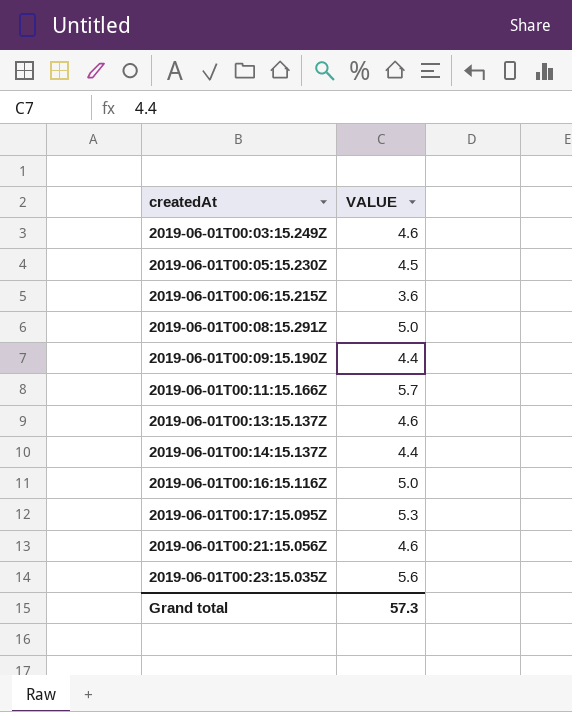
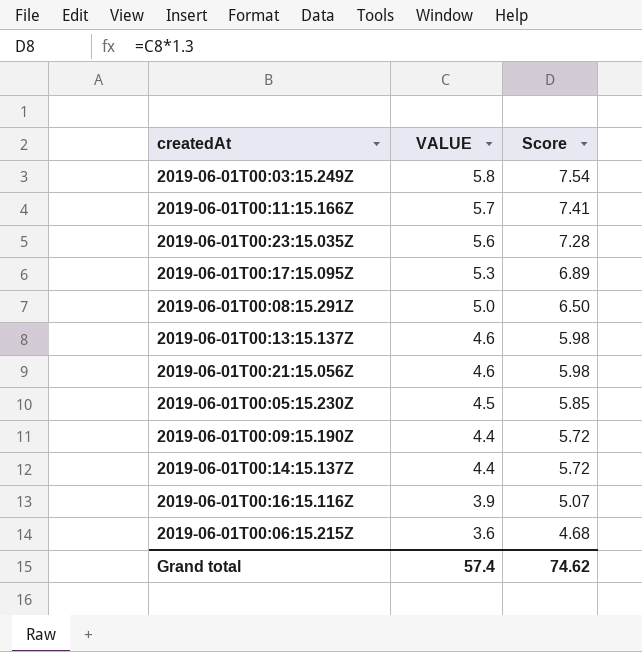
row order: createdAt ascending -> VALUE descending
column Score | formula: none -> [VALUE] * 1.3
2019-06-01T00:03:15.249Z | VALUE: 4.6 -> 5.8
2019-06-01T00:16:15.116Z | VALUE: 5.0 -> 3.9
Grand total | VALUE: 57.3 -> 57.4

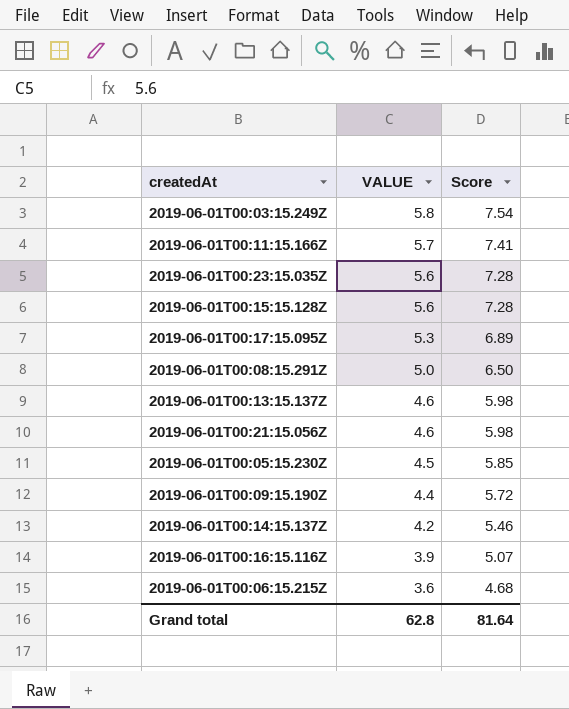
row 2019-06-01T00:15:15.128Z: none -> 5.6 | 7.28
2019-06-01T00:14:15.137Z | VALUE: 4.4 -> 4.2
2019-06-01T00:14:15.137Z | Score: 5.72 -> 5.46
Grand total | VALUE: 57.4 -> 62.8
Grand total | Score: 74.62 -> 81.64

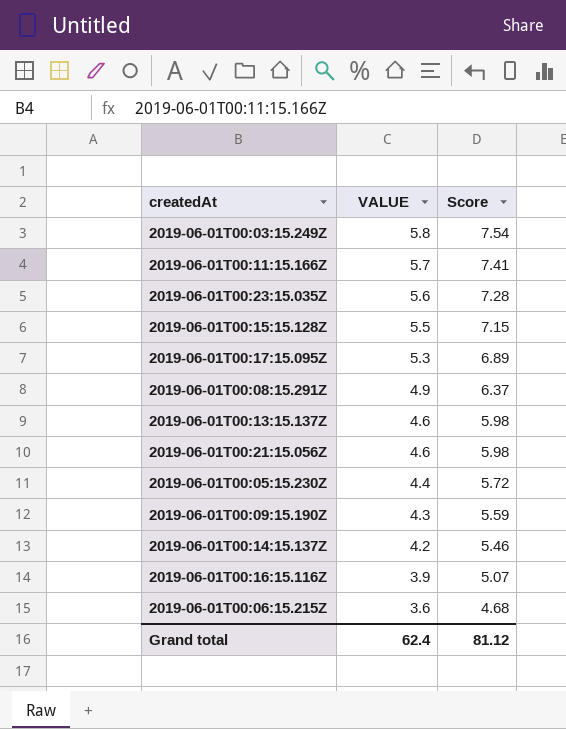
2019-06-01T00:15:15.128Z | VALUE: 5.6 -> 5.5
2019-06-01T00:15:15.128Z | Score: 7.28 -> 7.15
2019-06-01T00:08:15.291Z | VALUE: 5.0 -> 4.9
2019-06-01T00:08:15.291Z | Score: 6.50 -> 6.37
2019-06-01T00:05:15.230Z | VALUE: 4.5 -> 4.4
2019-06-01T00:05:15.230Z | Score: 5.85 -> 5.72
2019-06-01T00:09:15.190Z | VALUE: 4.4 -> 4.3
2019-06-01T00:09:15.190Z | Score: 5.72 -> 5.59
Grand total | VALUE: 62.8 -> 62.4
Grand total | Score: 81.64 -> 81.12

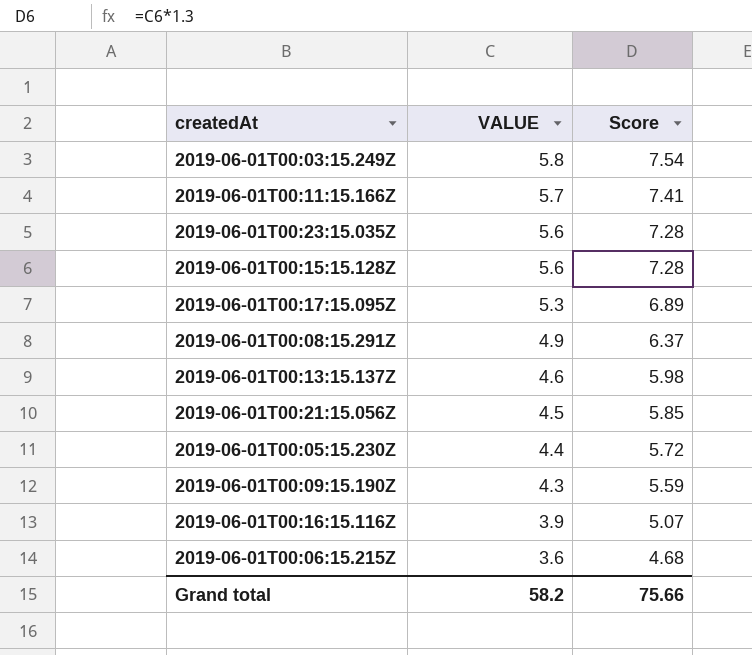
row 2019-06-01T00:14:15.137Z: 4.2 | 5.46 -> none
2019-06-01T00:15:15.128Z | VALUE: 5.5 -> 5.6
2019-06-01T00:15:15.128Z | Score: 7.15 -> 7.28
2019-06-01T00:21:15.056Z | VALUE: 4.6 -> 4.5
2019-06-01T00:21:15.056Z | Score: 5.98 -> 5.85
Grand total | VALUE: 62.4 -> 58.2
Grand total | Score: 81.12 -> 75.66

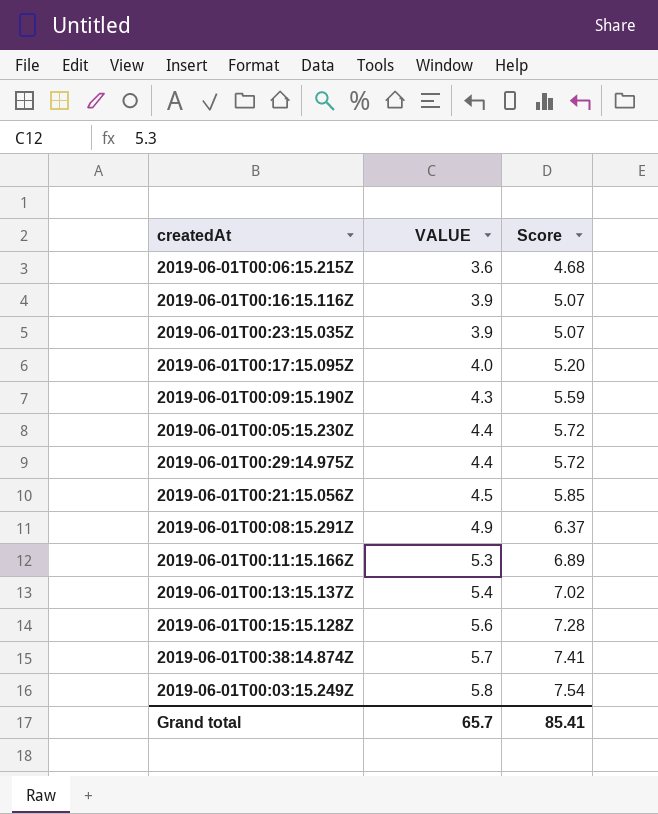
row order: VALUE descending -> VALUE ascending
2019-06-01T00:23:15.035Z | VALUE: 5.6 -> 3.9
2019-06-01T00:23:15.035Z | Score: 7.28 -> 5.07
2019-06-01T00:17:15.095Z | VALUE: 5.3 -> 4.0
2019-06-01T00:17:15.095Z | Score: 6.89 -> 5.20
row 2019-06-01T00:29:14.975Z: none -> 4.4 | 5.72
2019-06-01T00:11:15.166Z | VALUE: 5.7 -> 5.3
2019-06-01T00:11:15.166Z | Score: 7.41 -> 6.89
2019-06-01T00:13:15.137Z | VALUE: 4.6 -> 5.4
2019-06-01T00:13:15.137Z | Score: 5.98 -> 7.02
row 2019-06-01T00:38:14.874Z: none -> 5.7 | 7.41
Grand total | VALUE: 58.2 -> 65.7
Grand total | Score: 75.66 -> 85.41

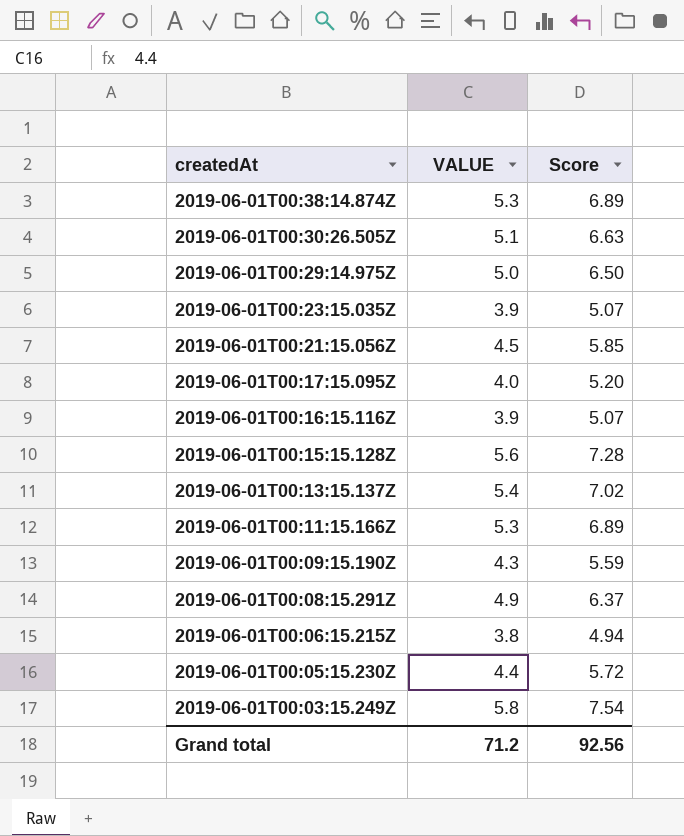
row order: VALUE ascending -> createdAt descending
2019-06-01T00:38:14.874Z | VALUE: 5.7 -> 5.3
2019-06-01T00:38:14.874Z | Score: 7.41 -> 6.89
row 2019-06-01T00:30:26.505Z: none -> 5.1 | 6.63
2019-06-01T00:29:14.975Z | VALUE: 4.4 -> 5.0
2019-06-01T00:29:14.975Z | Score: 5.72 -> 6.50
2019-06-01T00:06:15.215Z | VALUE: 3.6 -> 3.8
2019-06-01T00:06:15.215Z | Score: 4.68 -> 4.94
Grand total | VALUE: 65.7 -> 71.2
Grand total | Score: 85.41 -> 92.56

